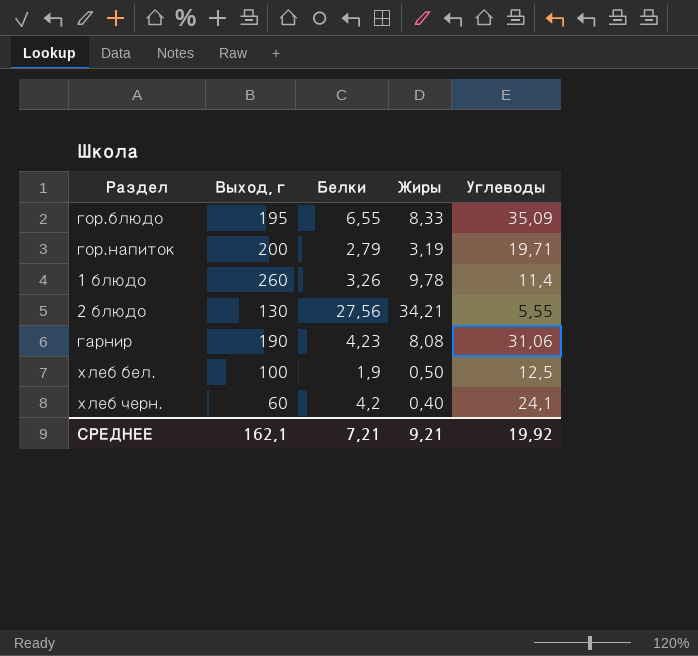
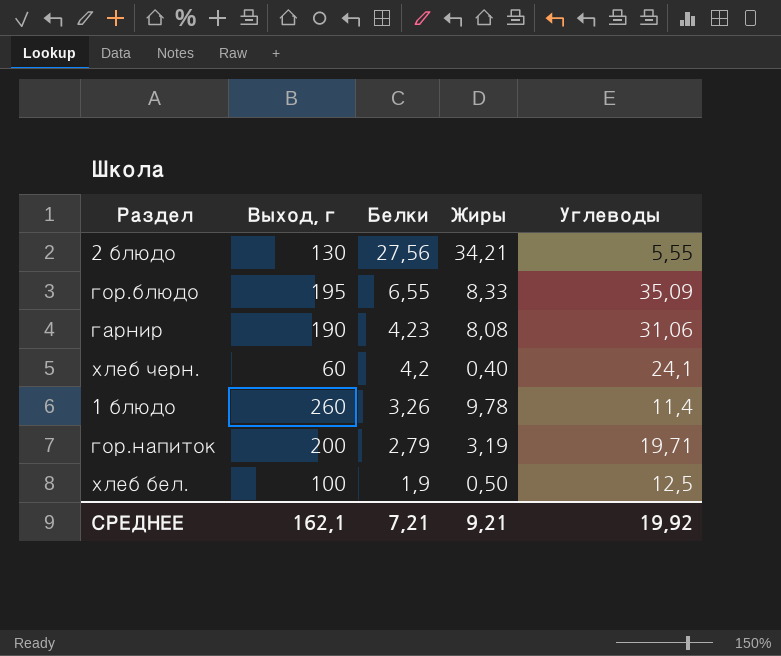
row order: none -> Белки descending

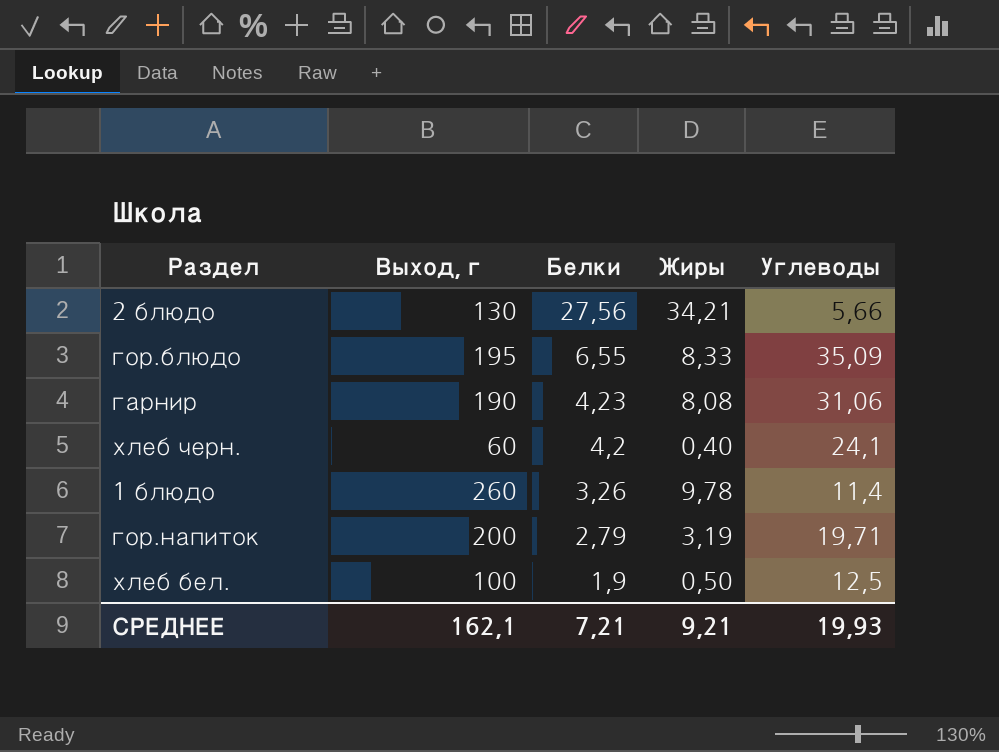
2 блюдо | Углеводы: 5,55 -> 5,66
СРЕДНЕЕ | Углеводы: 19,92 -> 19,93

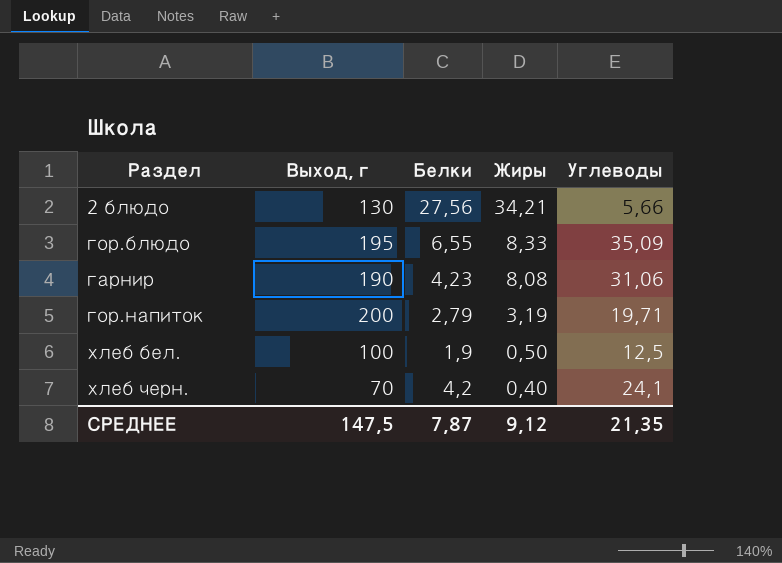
row order: Белки descending -> Жиры descending
row 1 блюдо: 260 | 3,26 | 9,78 | 11,4 -> none
хлеб черн. | Выход, г: 60 -> 70
СРЕДНЕЕ | Выход, г: 162,1 -> 147,5
СРЕДНЕЕ | Белки: 7,21 -> 7,87
СРЕДНЕЕ | Жиры: 9,21 -> 9,12
СРЕДНЕЕ | Углеводы: 19,93 -> 21,35

